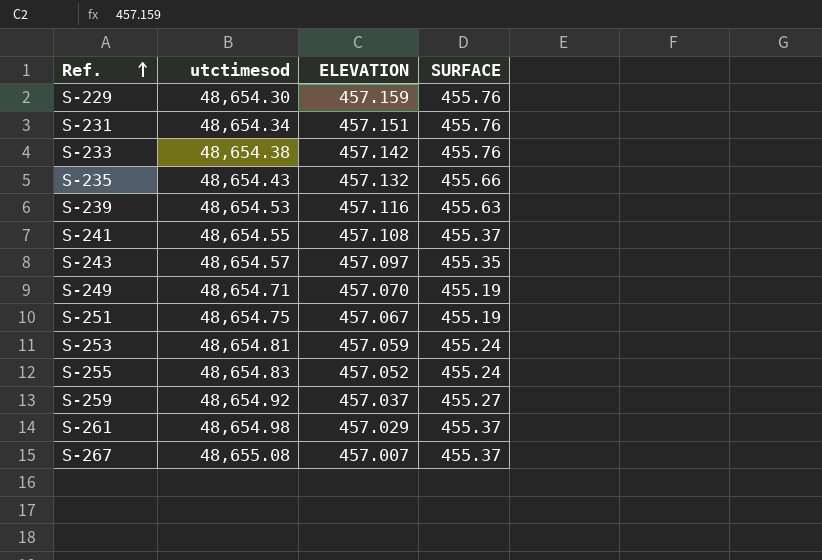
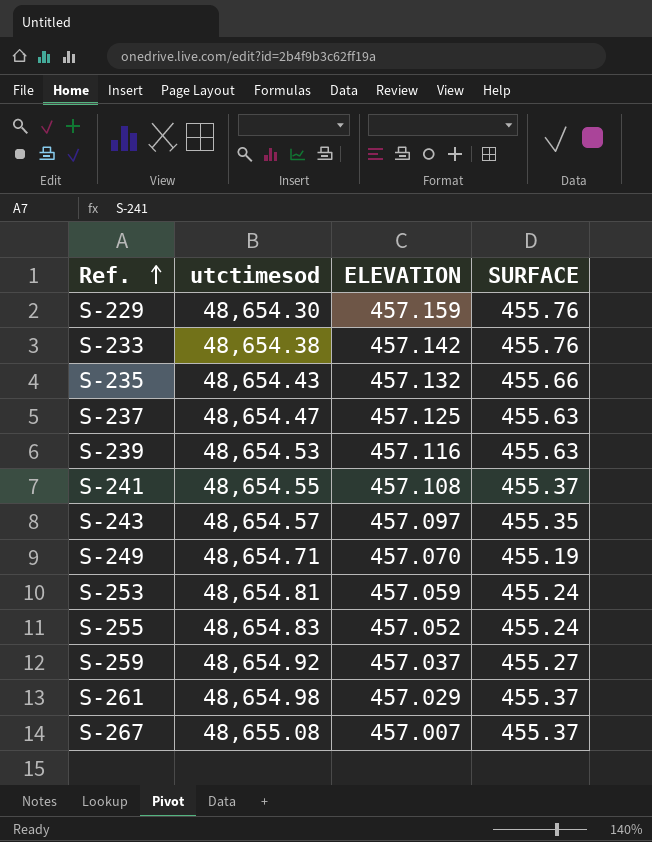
row S-231: 48,654.34 | 457.151 | 455.76 -> none
row S-251: 48,654.75 | 457.067 | 455.19 -> none
row S-237: none -> 48,654.47 | 457.125 | 455.63

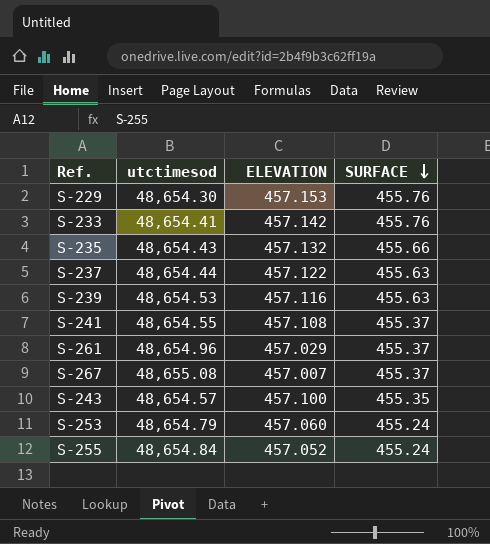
row order: Ref. ascending -> SURFACE descending
row S-249: 48,654.71 | 457.070 | 455.19 -> none
row S-259: 48,654.92 | 457.037 | 455.27 -> none
S-229 | ELEVATION: 457.159 -> 457.153
S-233 | utctimesod: 48,654.38 -> 48,654.41
S-237 | utctimesod: 48,654.47 -> 48,654.44
S-237 | ELEVATION: 457.125 -> 457.122
S-261 | utctimesod: 48,654.98 -> 48,654.96
S-243 | ELEVATION: 457.097 -> 457.100
S-253 | utctimesod: 48,654.81 -> 48,654.79
S-253 | ELEVATION: 457.059 -> 457.060
S-255 | utctimesod: 48,654.83 -> 48,654.84

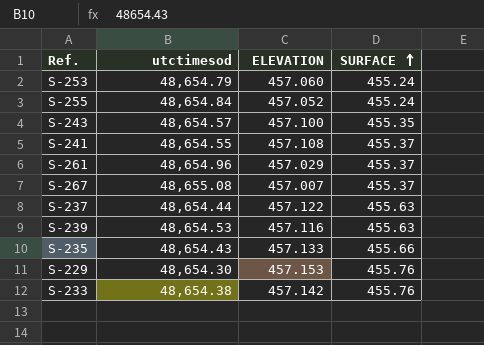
row order: SURFACE descending -> SURFACE ascending
S-235 | ELEVATION: 457.132 -> 457.133
S-233 | utctimesod: 48,654.41 -> 48,654.38

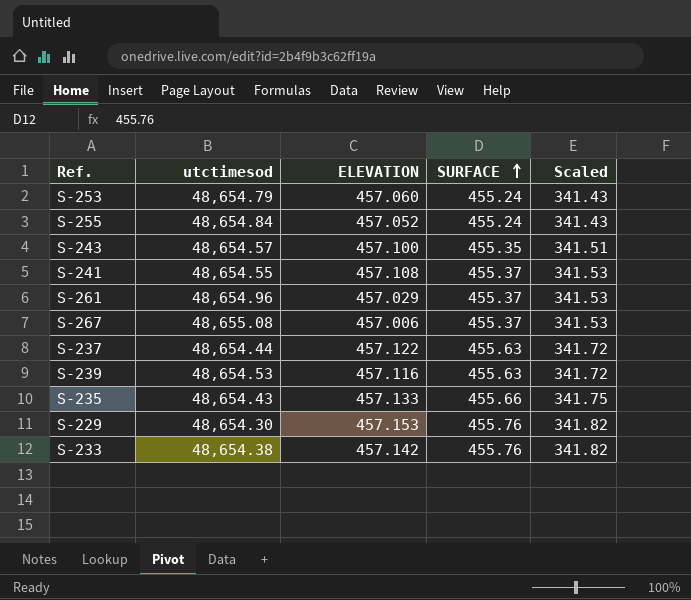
column Scaled | formula: none -> [SURFACE] * 0.75
S-267 | ELEVATION: 457.007 -> 457.006

